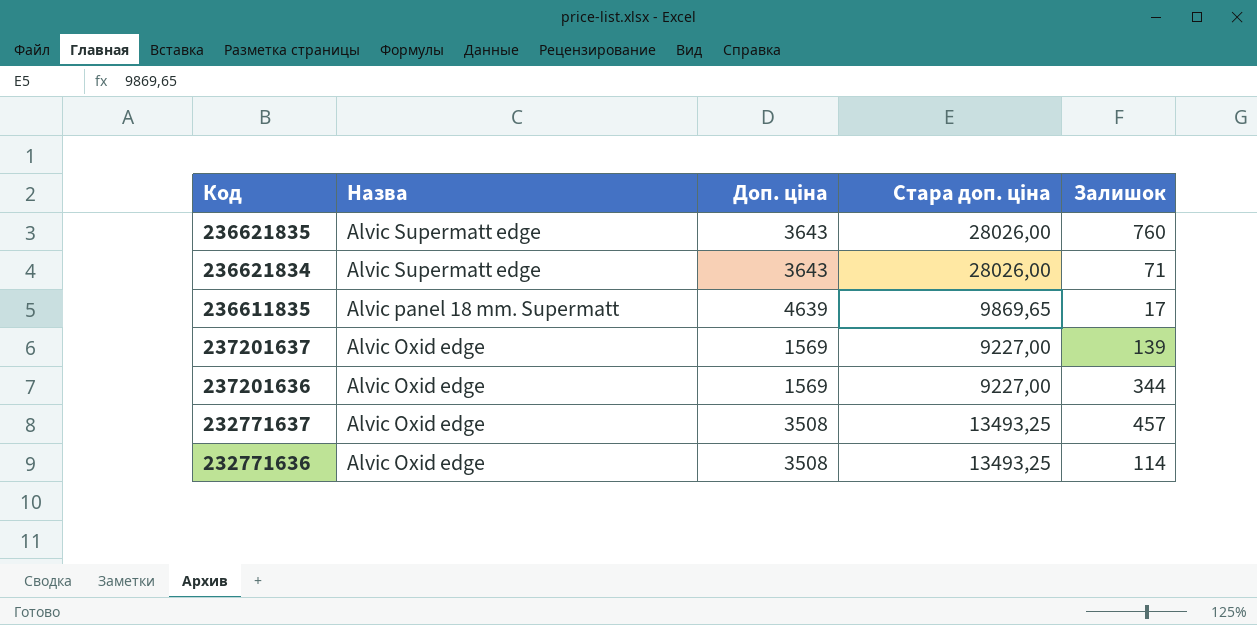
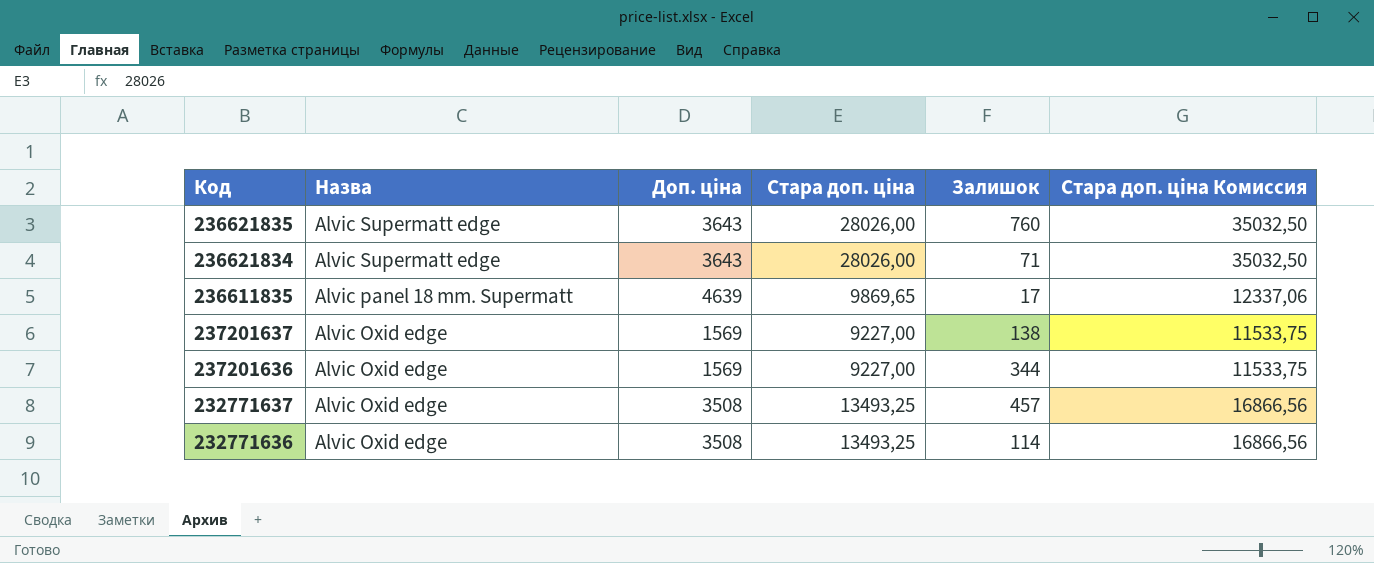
column Стара доп. ціна Комиссия | formula: none -> [Стара доп. ціна] * 1,25
237201637 | Залишок: 139 -> 138

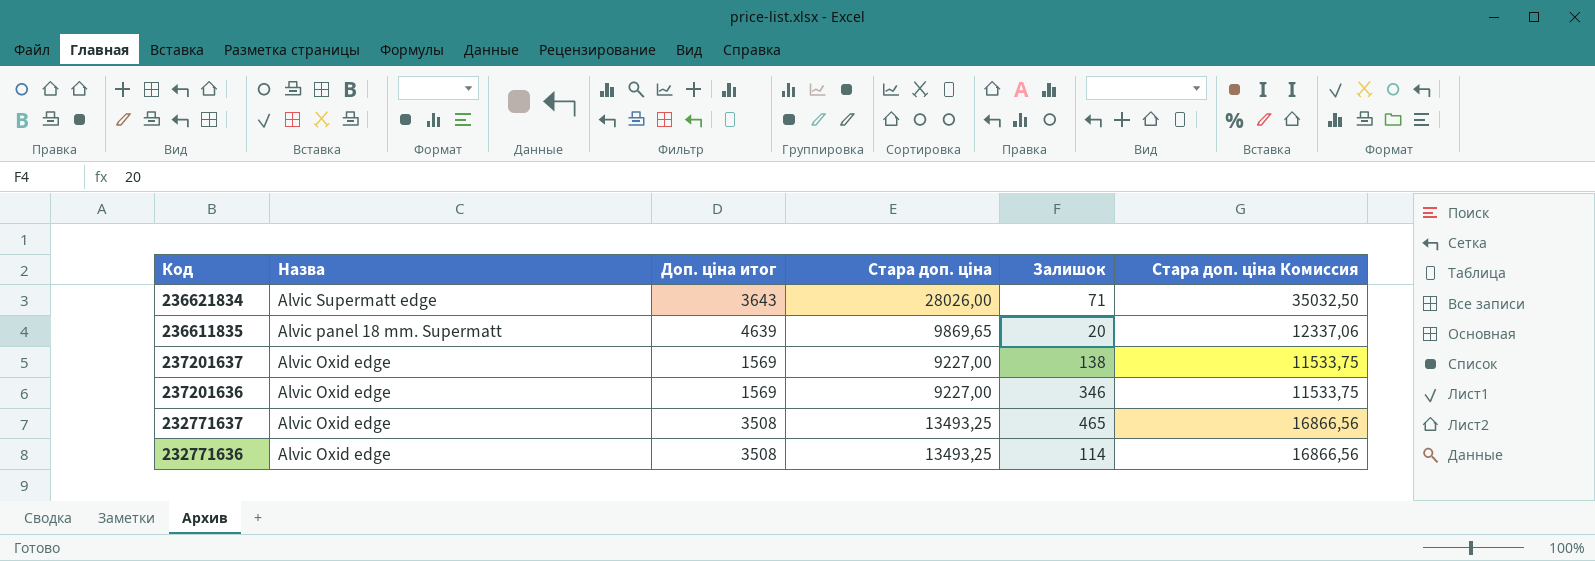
column name: Доп. ціна -> Доп. ціна итог
row 236621835: Alvic Supermatt edge | 3643 | 28026,00 | 760 | 35032,50 -> none
236611835 | Залишок: 17 -> 20
237201636 | Залишок: 344 -> 346
232771637 | Залишок: 457 -> 465

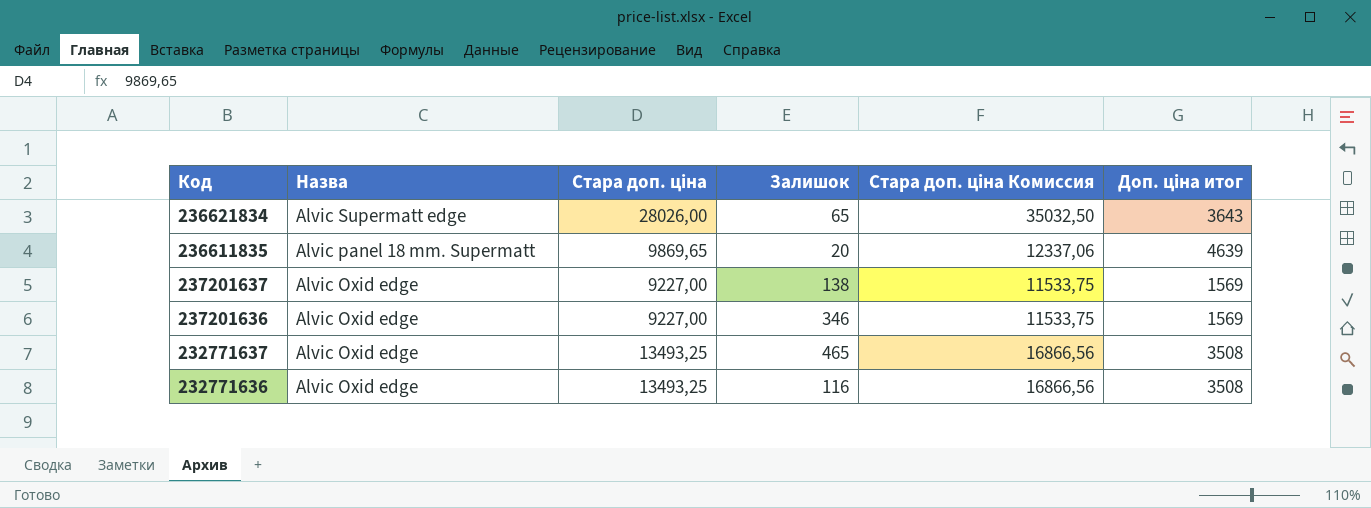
column Доп. ціна итог | position: 3 -> 6
236621834 | Залишок: 71 -> 65
232771636 | Залишок: 114 -> 116

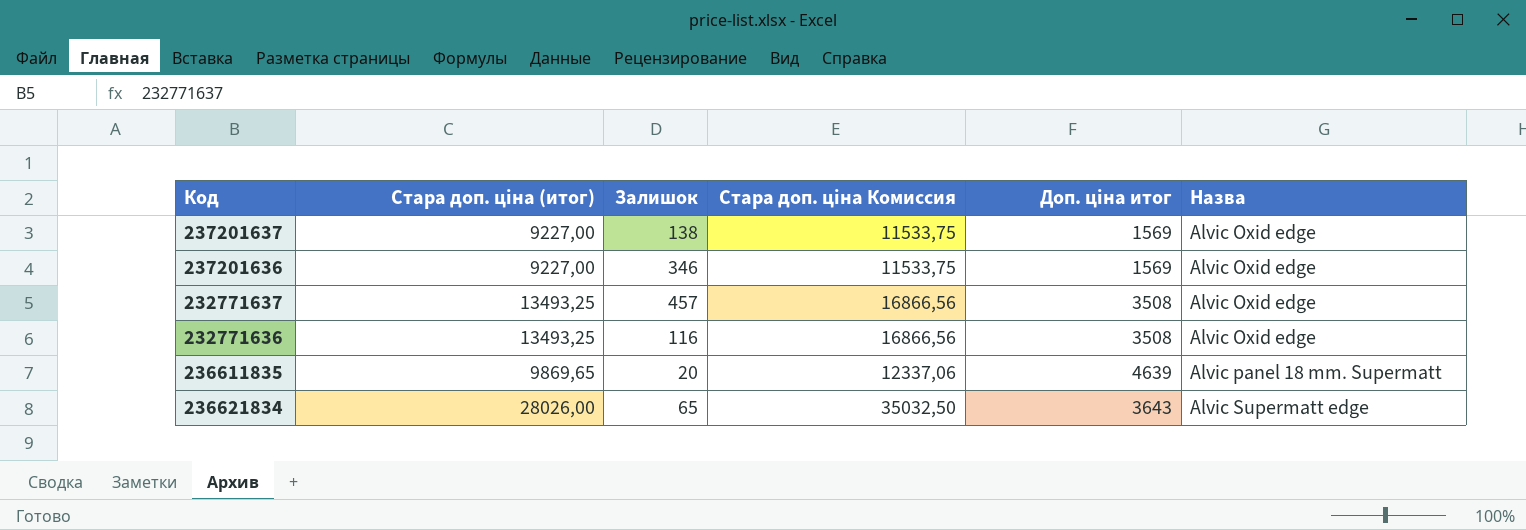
row order: Назва descending -> Назва ascending
column name: Стара доп. ціна -> Стара доп. ціна (итог)
column Назва | position: 2 -> 6
232771637 | Залишок: 465 -> 457

